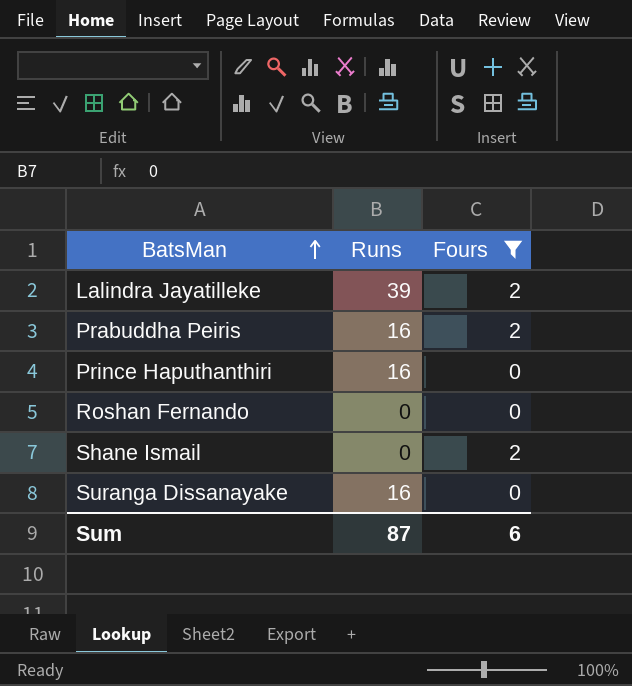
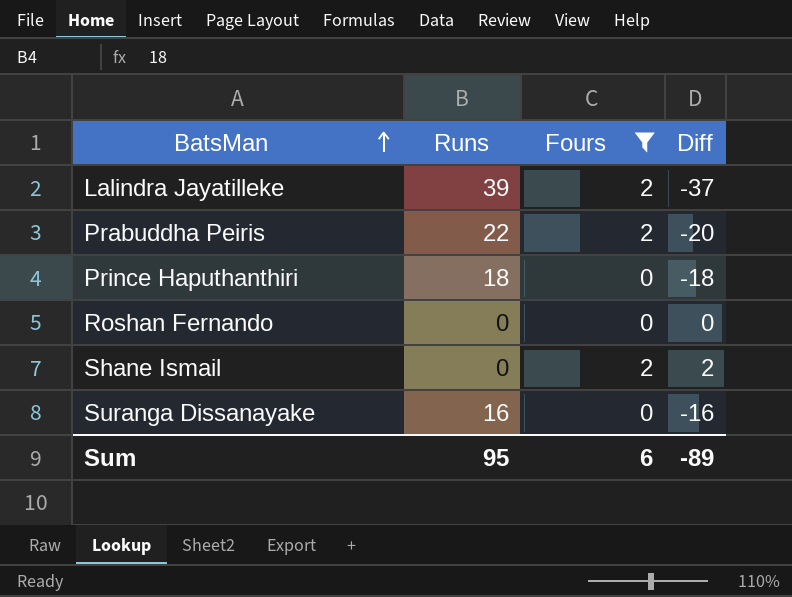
column Diff | formula: none -> [Fours] - [Runs]
Prabuddha Peiris | Runs: 16 -> 22
Prince Haputhanthiri | Runs: 16 -> 18
Sum | Runs: 87 -> 95

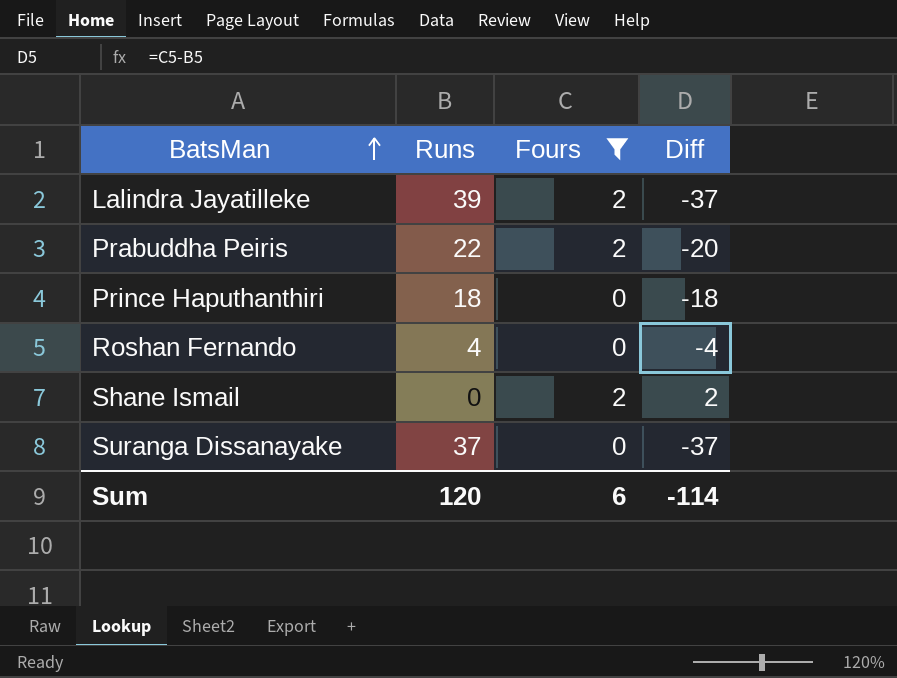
Roshan Fernando | Runs: 0 -> 4
Roshan Fernando | Diff: 0 -> -4
Suranga Dissanayake | Runs: 16 -> 37
Suranga Dissanayake | Diff: -16 -> -37
Sum | Runs: 95 -> 120
Sum | Diff: -89 -> -114

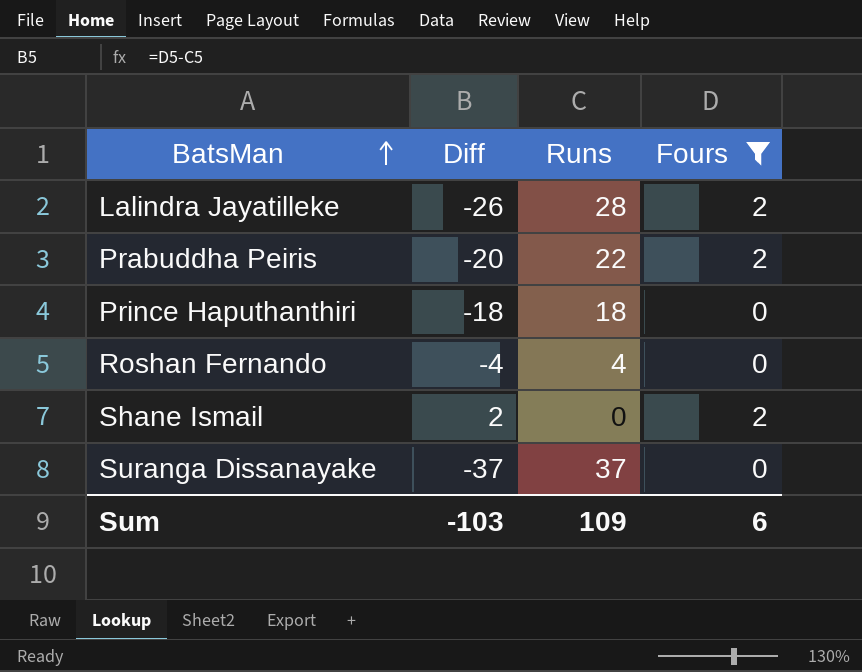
column Diff | position: 4 -> 2
Lalindra Jayatilleke | Diff: -37 -> -26
Lalindra Jayatilleke | Runs: 39 -> 28
Sum | Diff: -114 -> -103
Sum | Runs: 120 -> 109

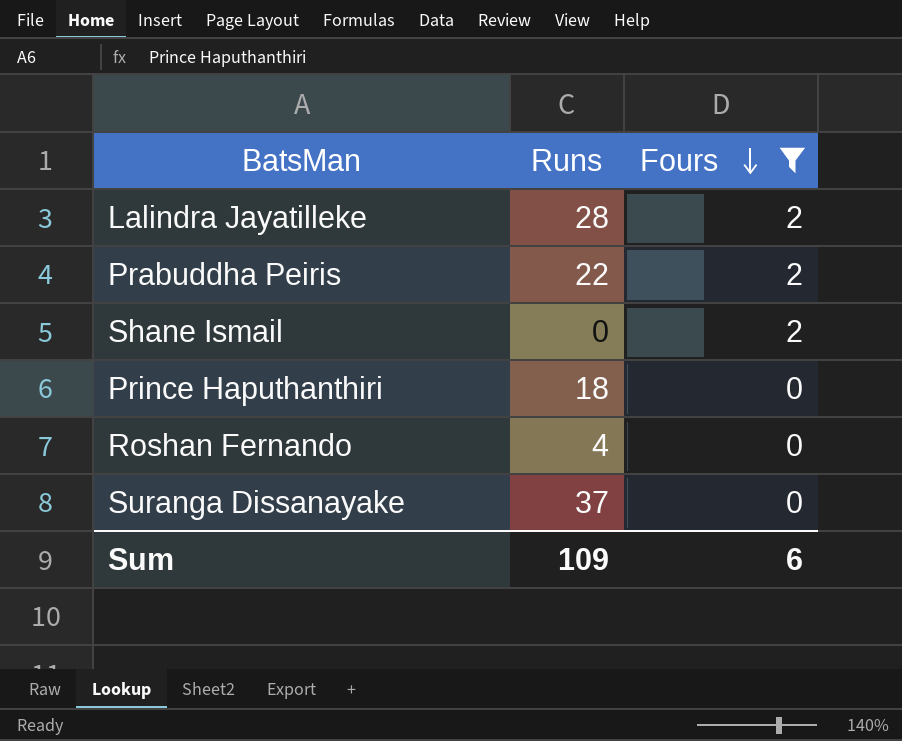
row order: BatsMan ascending -> Fours descending
column Diff | formula: [Fours] - [Runs] -> none

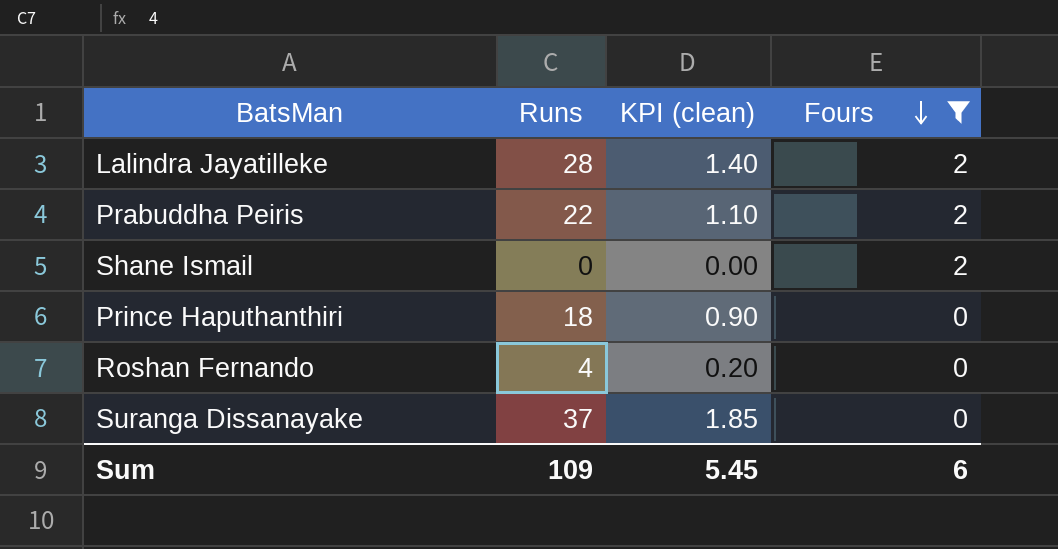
column KPI (clean) | formula: none -> [Runs] * 0.05

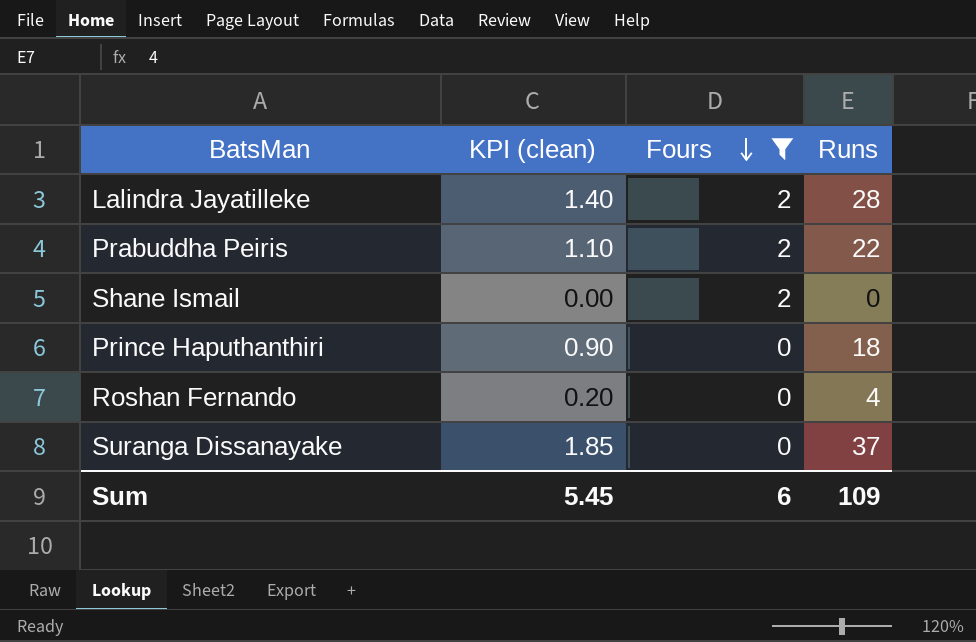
column Runs | position: 2 -> 4

